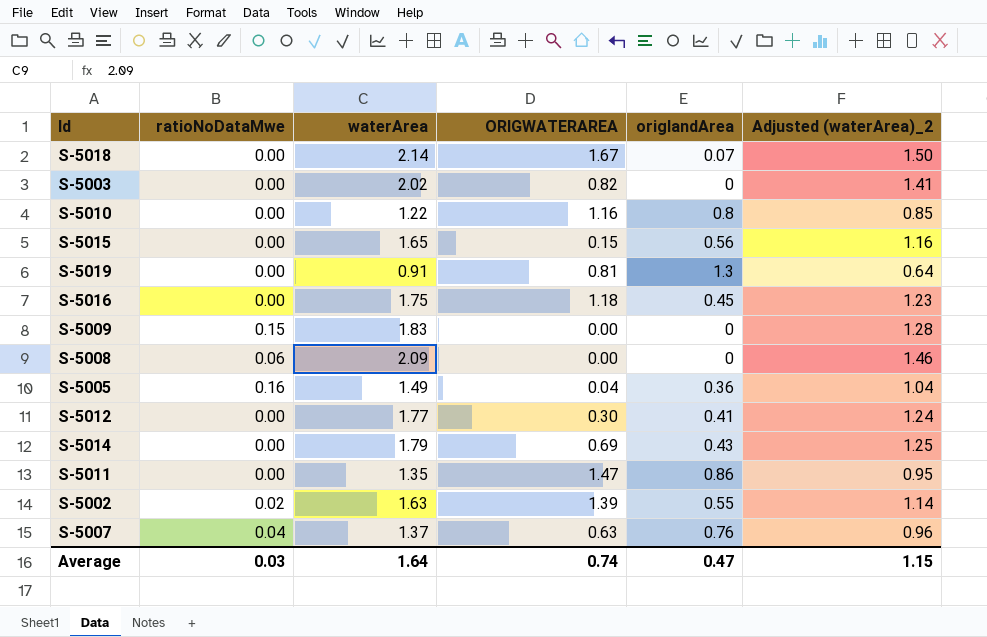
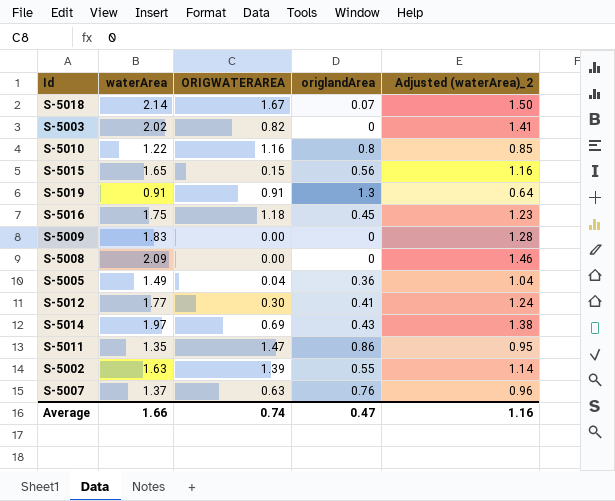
column ratioNoDataMwe | position: 2 -> none
S-5019 | ORIGWATERAREA: 0.81 -> 0.91
S-5014 | waterArea: 1.79 -> 1.97
S-5014 | Adjusted (waterArea)_2: 1.25 -> 1.38
Average | waterArea: 1.64 -> 1.66
Average | Adjusted (waterArea)_2: 1.15 -> 1.16

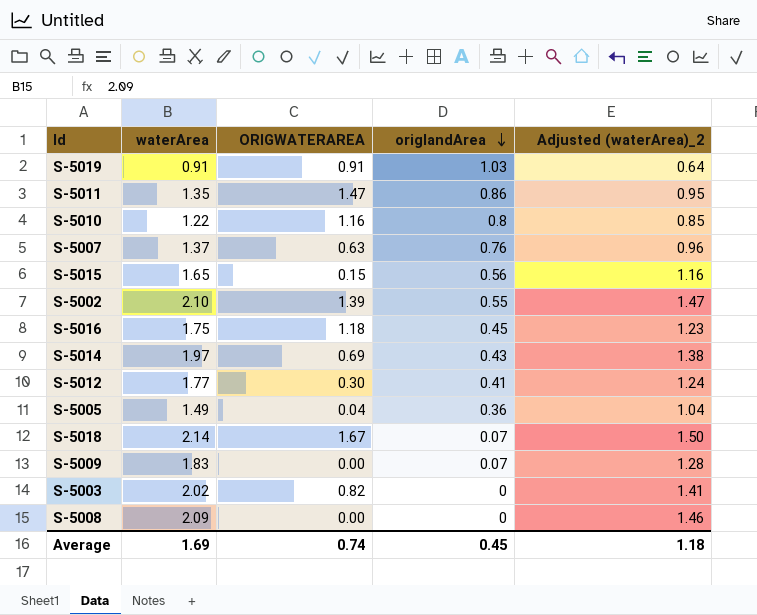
row order: none -> origlandArea descending
S-5019 | origlandArea: 1.3 -> 1.03
S-5002 | waterArea: 1.63 -> 2.10
S-5002 | Adjusted (waterArea)_2: 1.14 -> 1.47
S-5009 | origlandArea: 0 -> 0.07
Average | waterArea: 1.66 -> 1.69
Average | origlandArea: 0.47 -> 0.45
Average | Adjusted (waterArea)_2: 1.16 -> 1.18

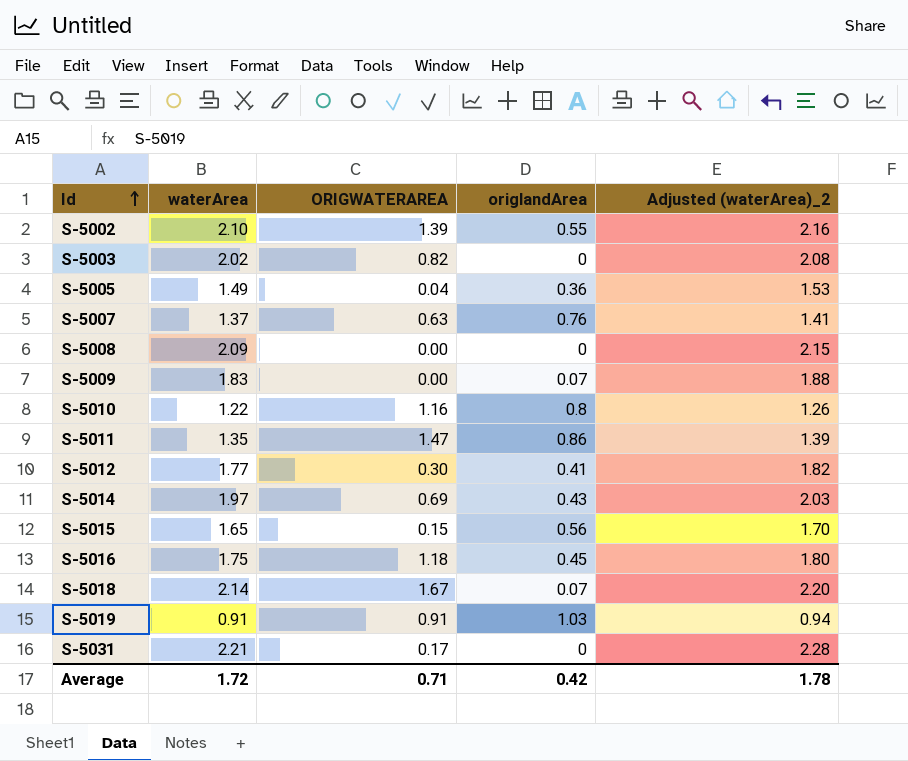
row order: origlandArea descending -> Id ascending
column Adjusted (waterArea)_2 | formula: [waterArea] * 0.7 -> [waterArea] * 1.03
row S-5031: none -> 2.21 | 0.17 | 0 | 2.28
Average | waterArea: 1.69 -> 1.72
Average | ORIGWATERAREA: 0.74 -> 0.71
Average | origlandArea: 0.45 -> 0.42
Average | Adjusted (waterArea)_2: 1.18 -> 1.78

